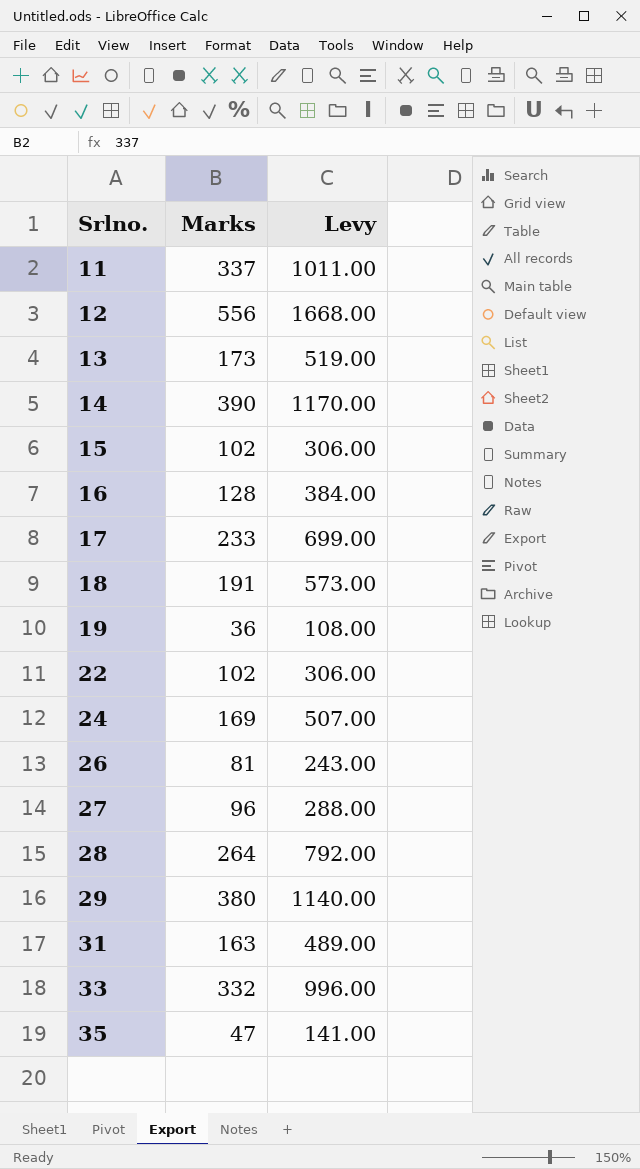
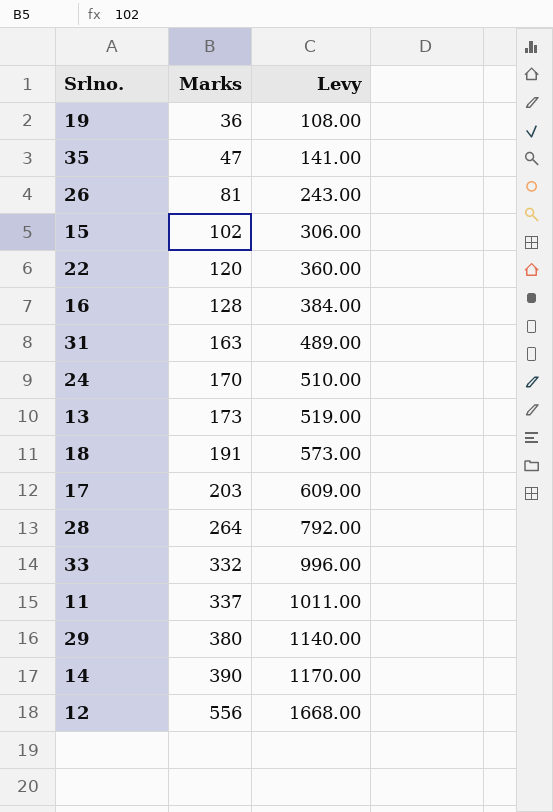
row order: Srlno. ascending -> Marks ascending
row 27: 96 | 288.00 -> none
22 | Marks: 102 -> 120
22 | Levy: 306.00 -> 360.00
24 | Marks: 169 -> 170
24 | Levy: 507.00 -> 510.00
17 | Marks: 233 -> 203
17 | Levy: 699.00 -> 609.00

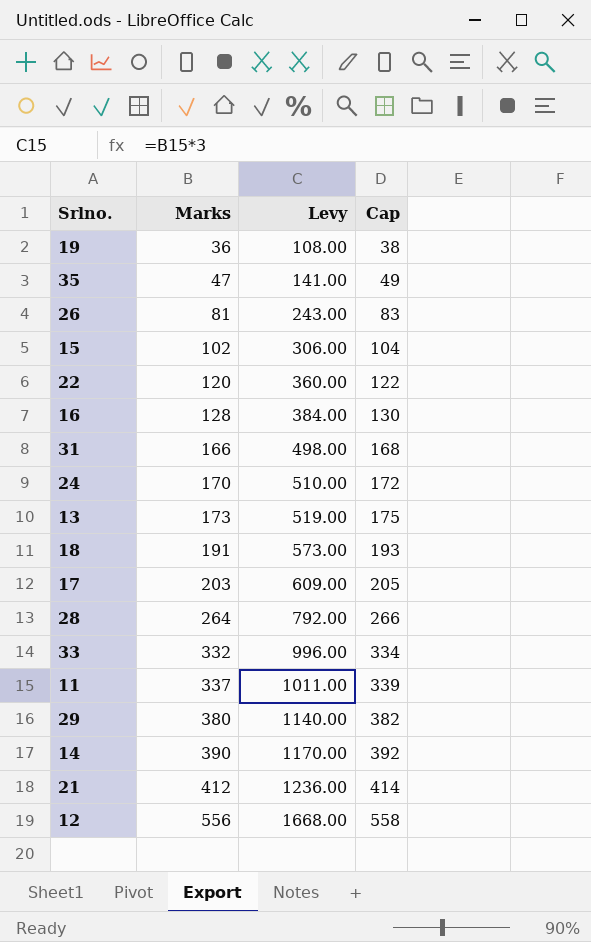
column Cap | formula: none -> [Marks] + 2
31 | Marks: 163 -> 166
31 | Levy: 489.00 -> 498.00
row 21: none -> 412 | 1236.00 | 414

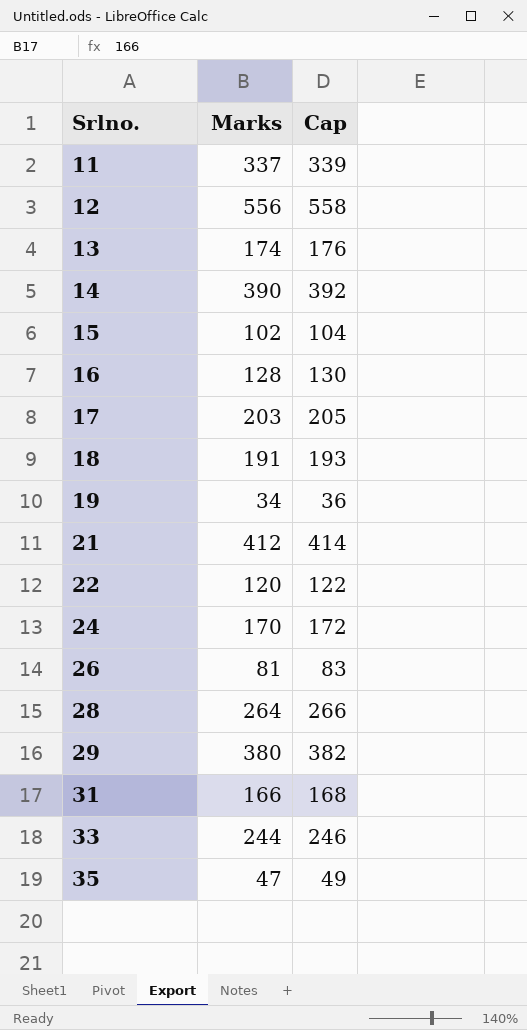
row order: Marks ascending -> Srlno. ascending
column Levy | formula: [Marks] * 3 -> none
13 | Marks: 173 -> 174
13 | Cap: 175 -> 176
19 | Marks: 36 -> 34
19 | Cap: 38 -> 36
33 | Marks: 332 -> 244
33 | Cap: 334 -> 246

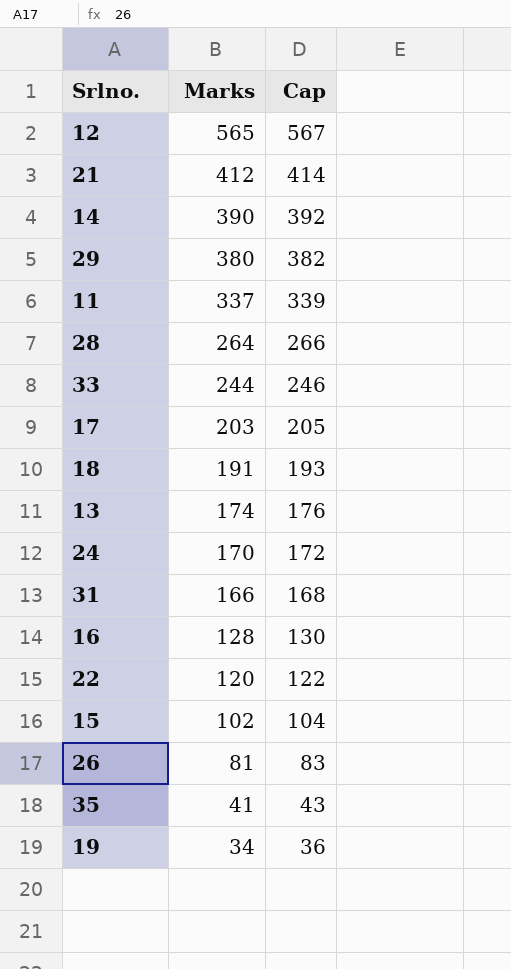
row order: Srlno. ascending -> Marks descending
12 | Marks: 556 -> 565
12 | Cap: 558 -> 567
35 | Marks: 47 -> 41
35 | Cap: 49 -> 43

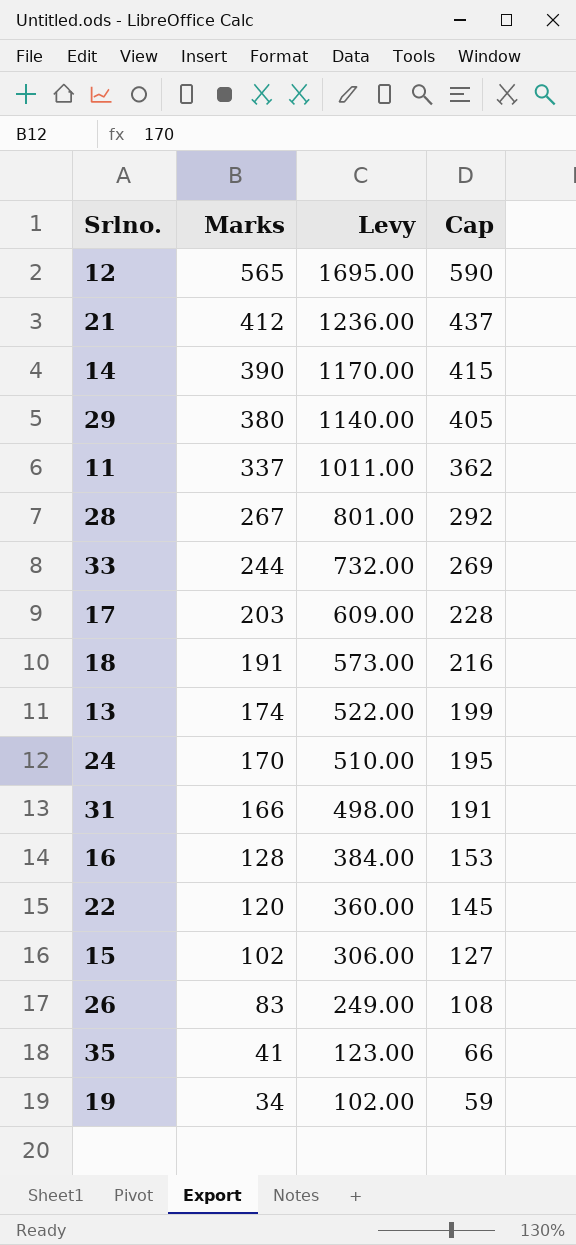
column Levy | formula: none -> [Marks] * 3
column Cap | formula: [Marks] + 2 -> [Marks] + 25
28 | Marks: 264 -> 267
26 | Marks: 81 -> 83

